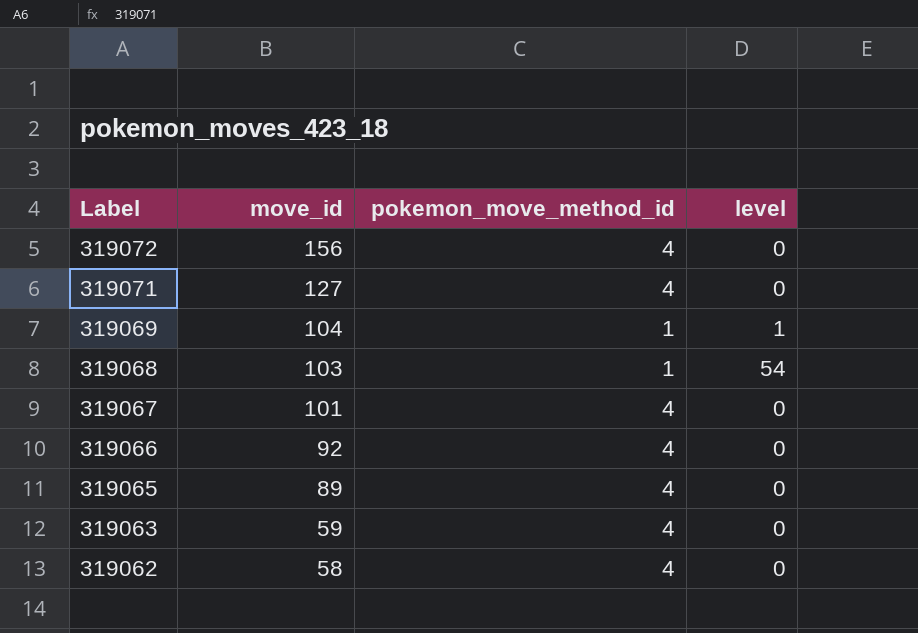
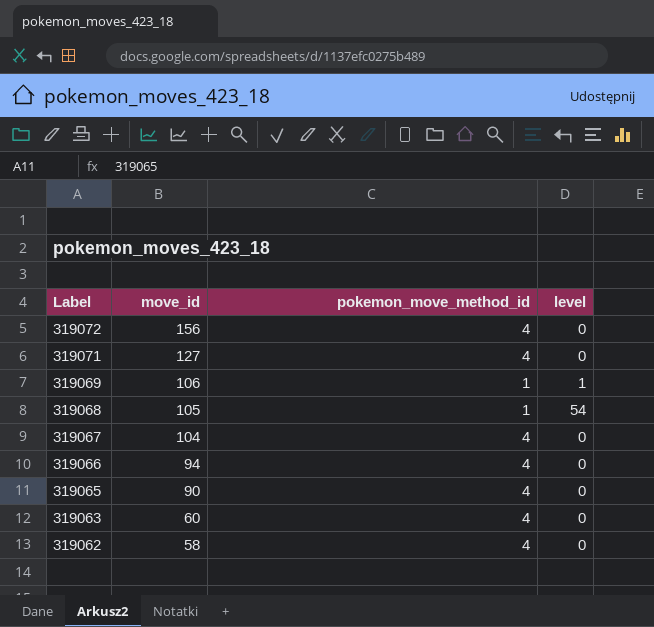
319069 | move_id: 104 -> 106
319068 | move_id: 103 -> 105
319067 | move_id: 101 -> 104
319066 | move_id: 92 -> 94
319065 | move_id: 89 -> 90
319063 | move_id: 59 -> 60

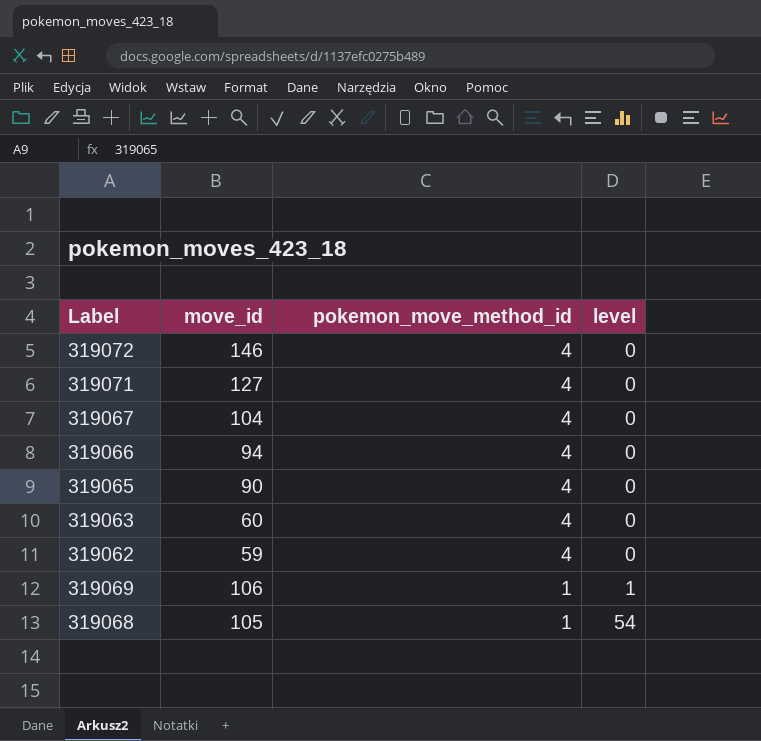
row order: Label descending -> pokemon_move_method_id descending
319072 | move_id: 156 -> 146
319062 | move_id: 58 -> 59

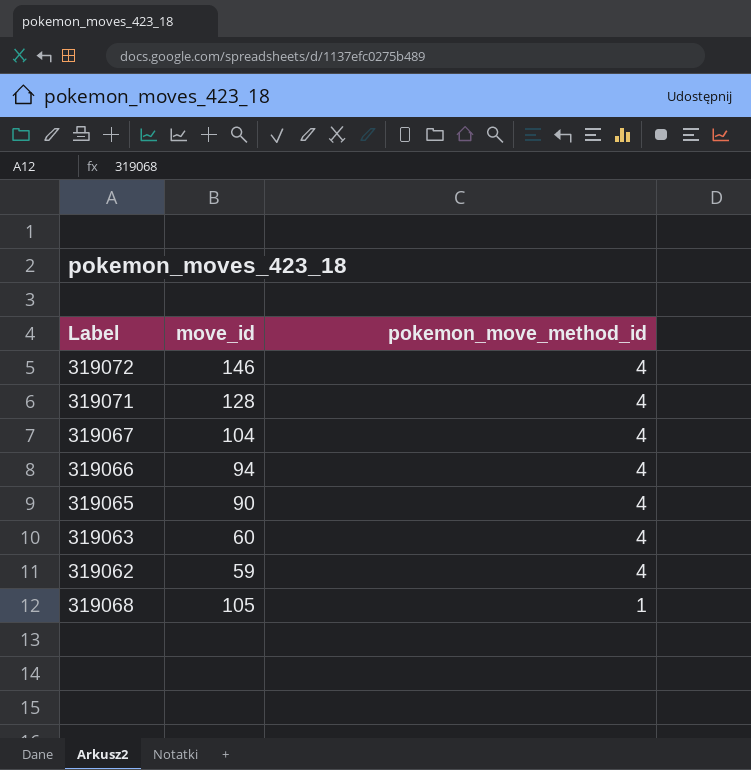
column level | position: 4 -> none
row 319069: 106 | 1 | 1 -> none
319071 | move_id: 127 -> 128

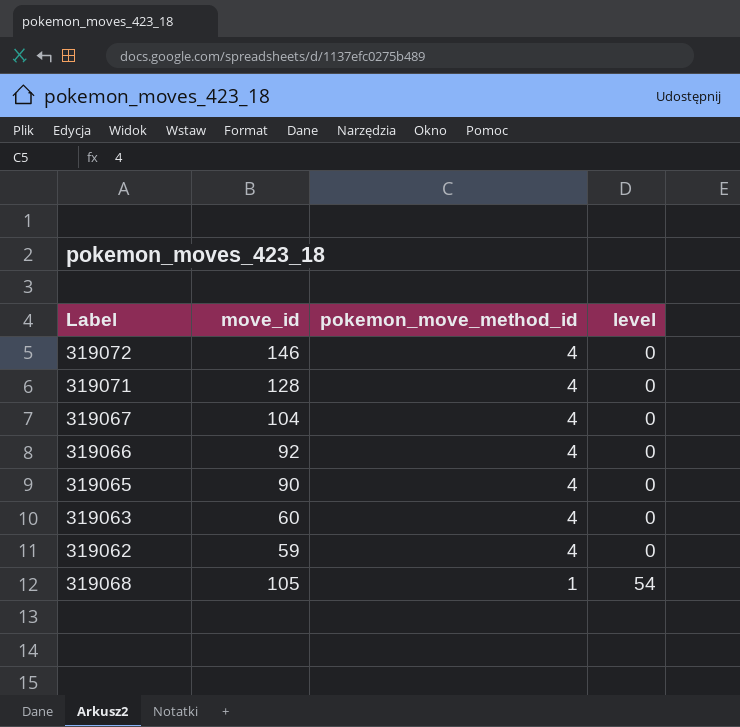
column level | position: none -> 4
319066 | move_id: 94 -> 92

